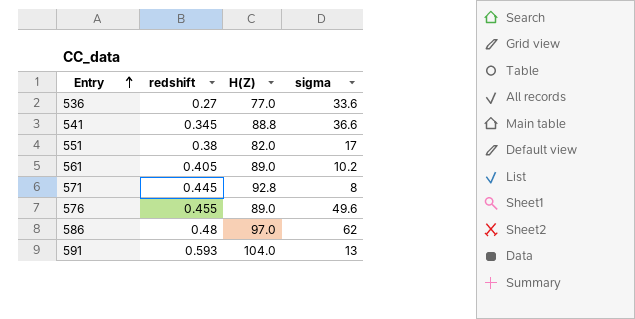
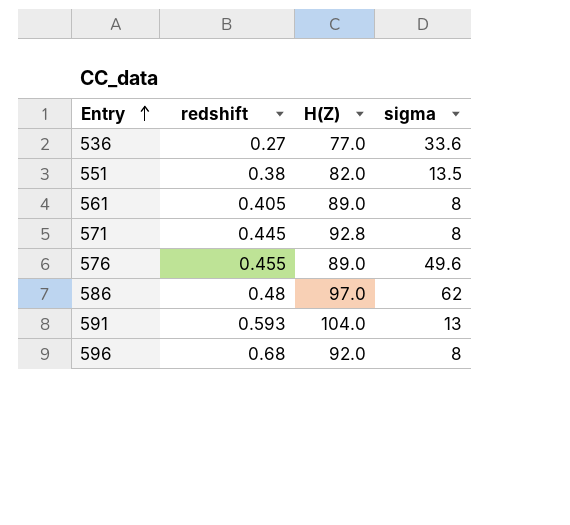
row 541: 0.345 | 88.8 | 36.6 -> none
551 | sigma: 17 -> 13.5
561 | sigma: 10.2 -> 8
row 596: none -> 0.68 | 92.0 | 8

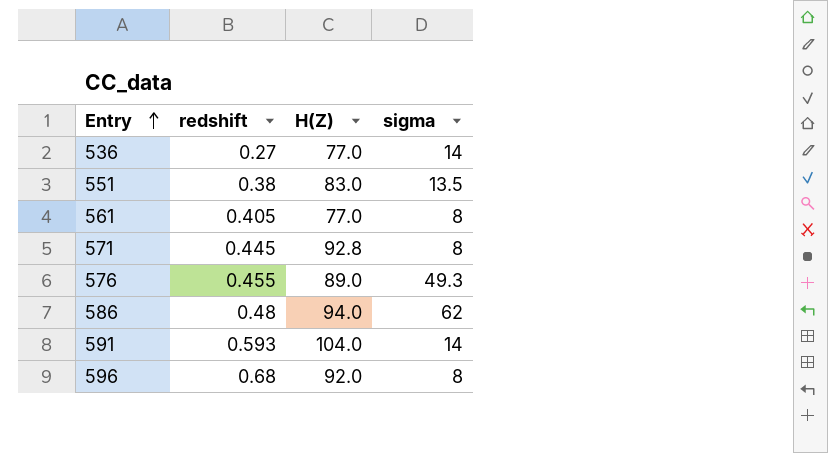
536 | sigma: 33.6 -> 14
551 | H(Z): 82.0 -> 83.0
561 | H(Z): 89.0 -> 77.0
576 | sigma: 49.6 -> 49.3
586 | H(Z): 97.0 -> 94.0
591 | sigma: 13 -> 14

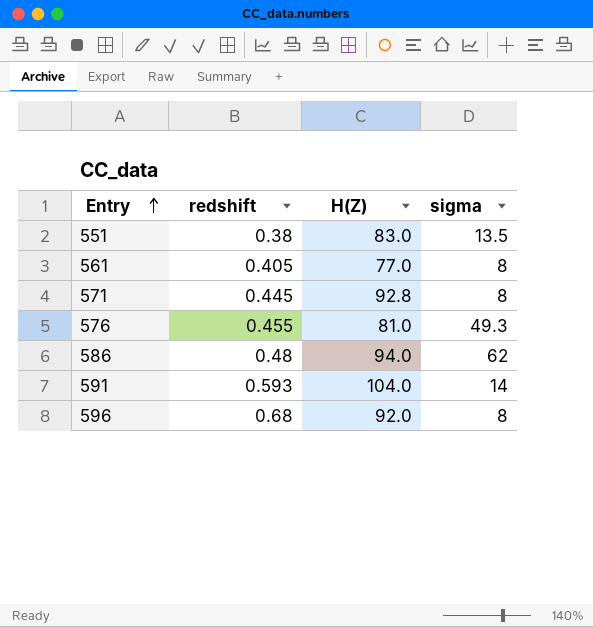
row 536: 0.27 | 77.0 | 14 -> none
576 | H(Z): 89.0 -> 81.0

